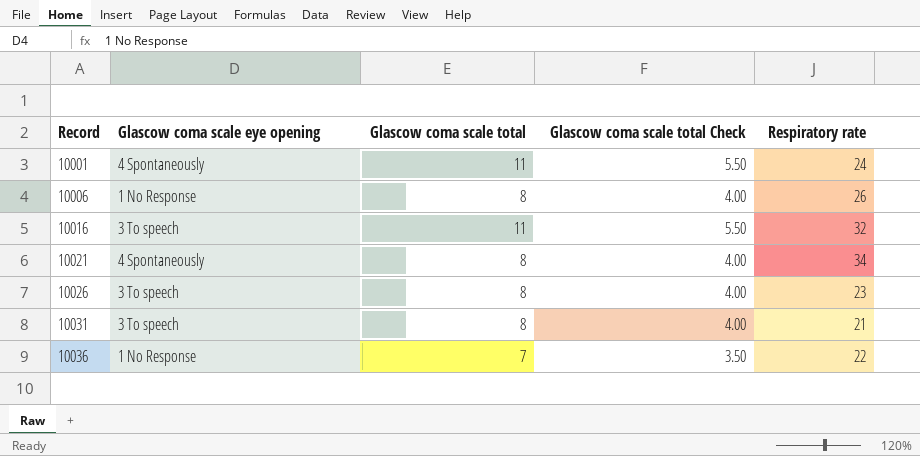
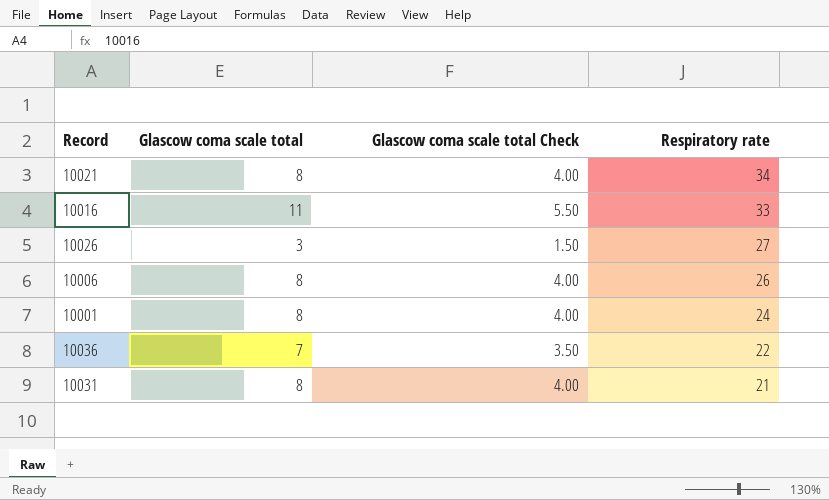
row order: Record ascending -> Respiratory rate descending
column Glascow coma scale eye opening | position: 2 -> none
10016 | Respiratory rate: 32 -> 33
10026 | Glascow coma scale total: 8 -> 3
10026 | Glascow coma scale total Check: 4.00 -> 1.50
10026 | Respiratory rate: 23 -> 27
10001 | Glascow coma scale total: 11 -> 8
10001 | Glascow coma scale total Check: 5.50 -> 4.00

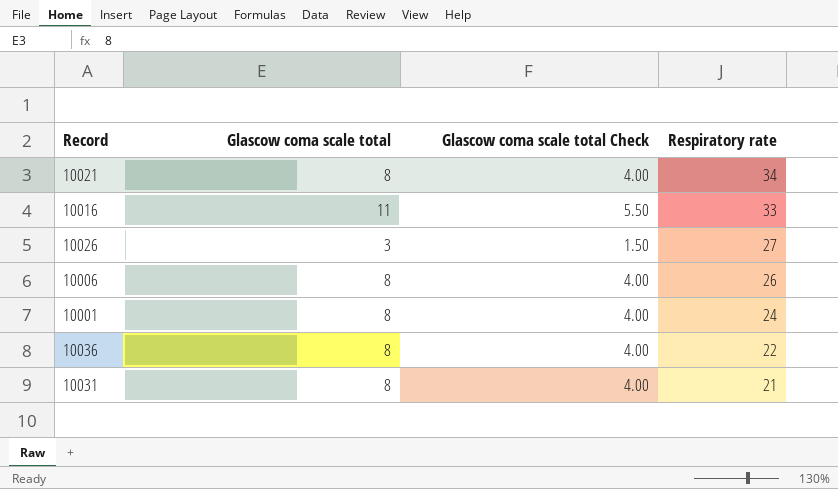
10036 | Glascow coma scale total: 7 -> 8
10036 | Glascow coma scale total Check: 3.50 -> 4.00

